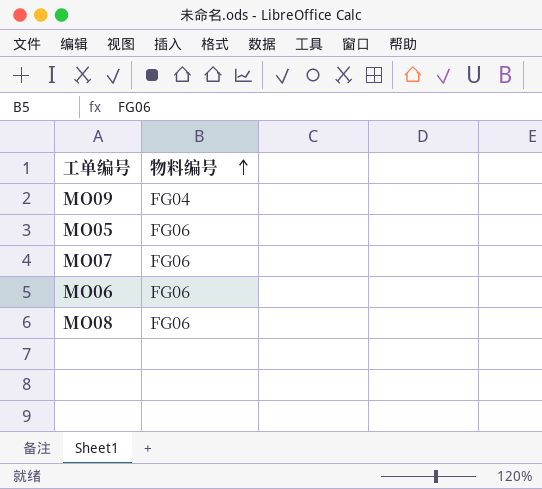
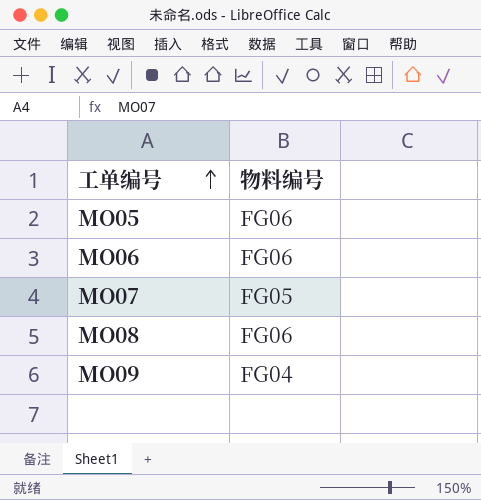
row order: 物料编号 ascending -> 工单编号 ascending
MO07 | 物料编号: FG06 -> FG05

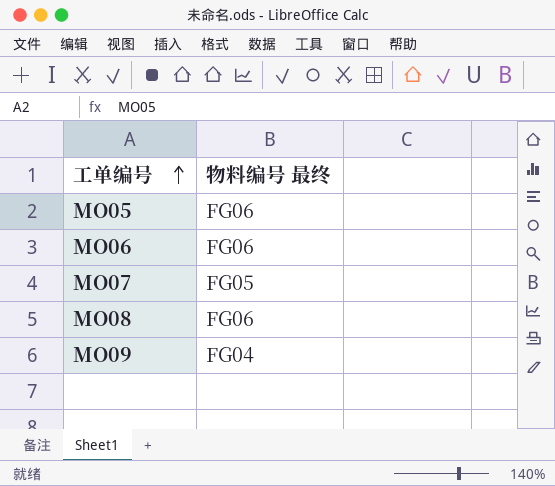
column name: 物料编号 -> 物料编号 最终

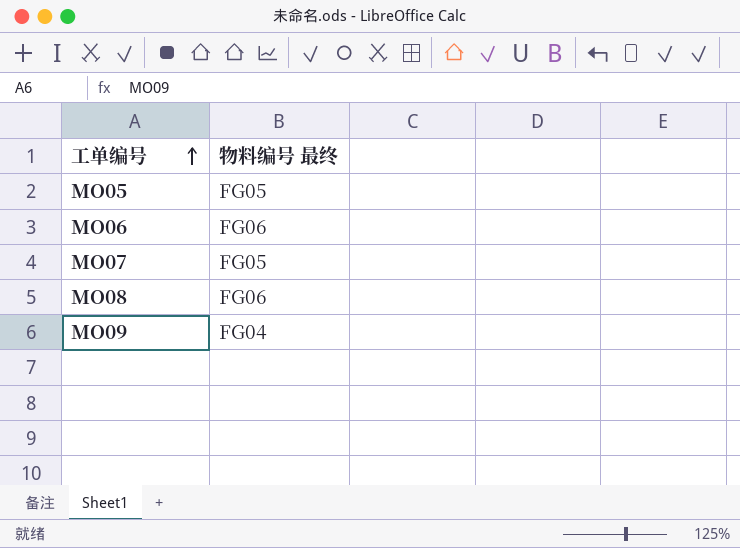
MO05 | 物料编号 最终: FG06 -> FG05

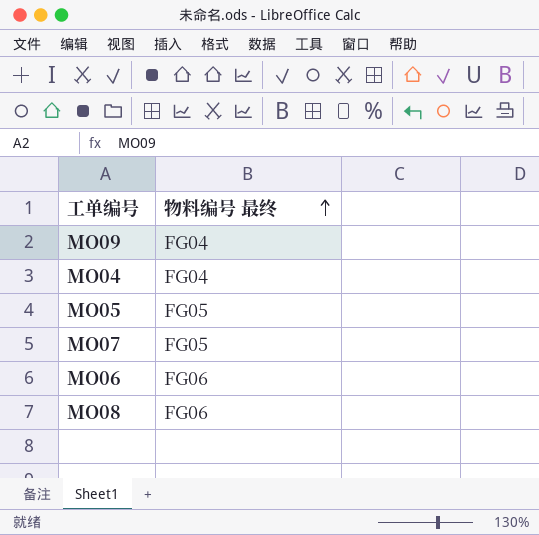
row order: 工单编号 ascending -> 物料编号 最终 ascending
row MO04: none -> FG04

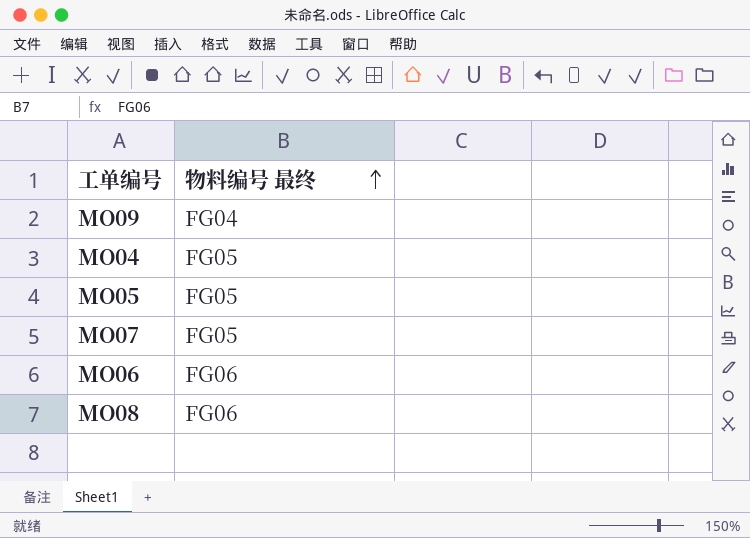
MO04 | 物料编号 最终: FG04 -> FG05

